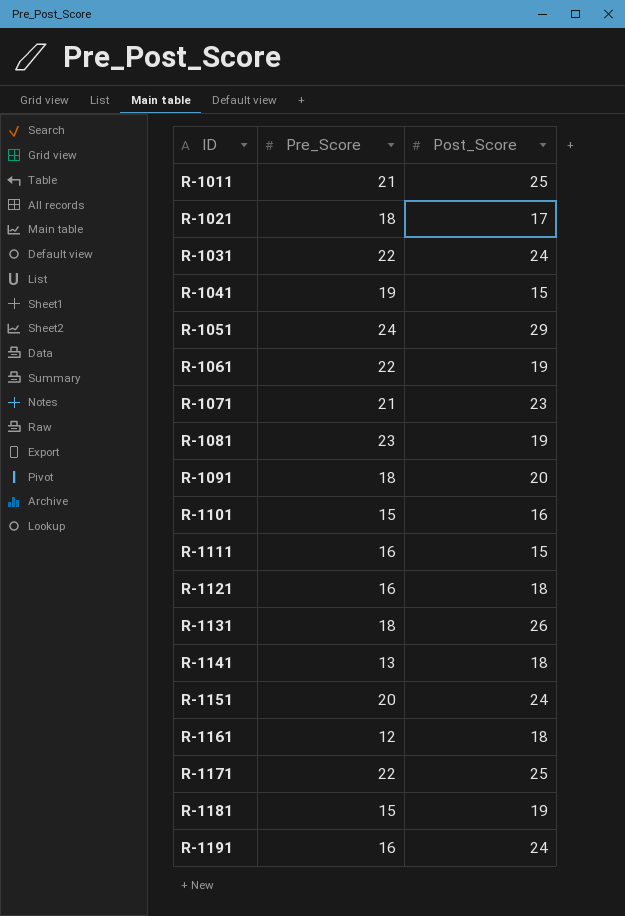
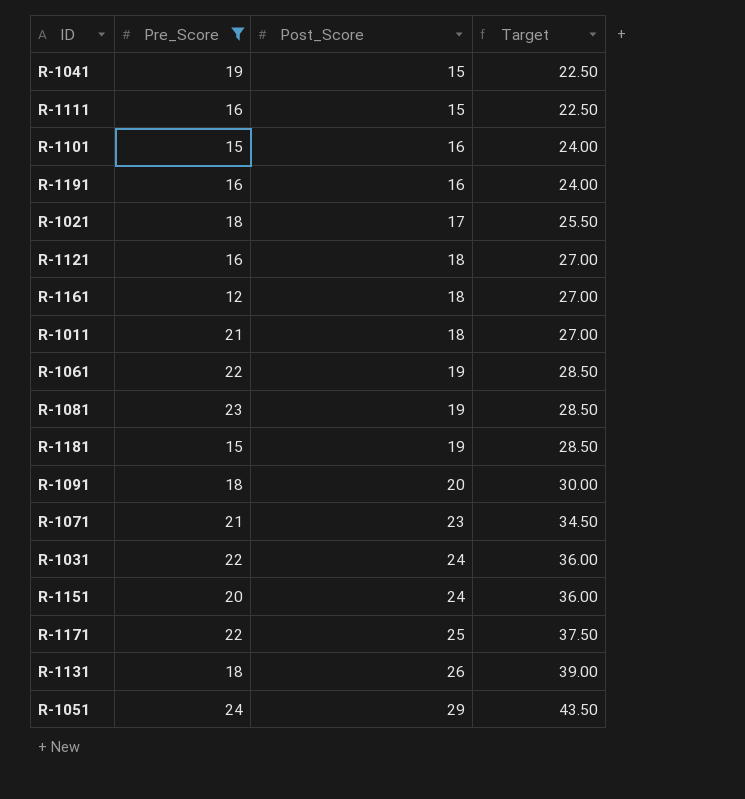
filter: none -> Pre_Score != 13
row order: ID ascending -> Post_Score ascending
column Target | formula: none -> [Post_Score] * 1.5
R-1191 | Post_Score: 24 -> 16
R-1011 | Post_Score: 25 -> 18

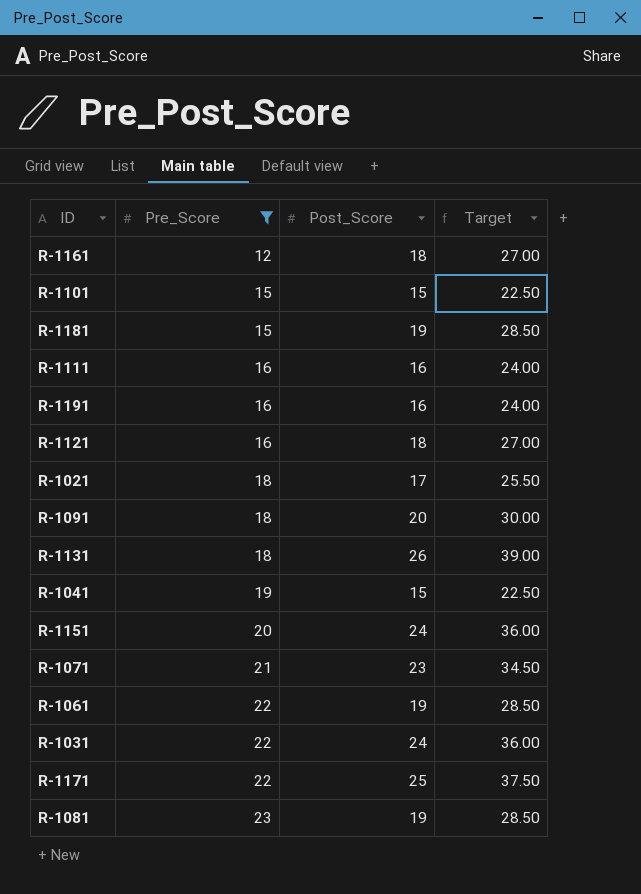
row order: Post_Score ascending -> Pre_Score ascending
row R-1011: 21 | 18 | 27.00 -> none
row R-1051: 24 | 29 | 43.50 -> none
R-1101 | Post_Score: 16 -> 15
R-1101 | Target: 24.00 -> 22.50
R-1111 | Post_Score: 15 -> 16
R-1111 | Target: 22.50 -> 24.00

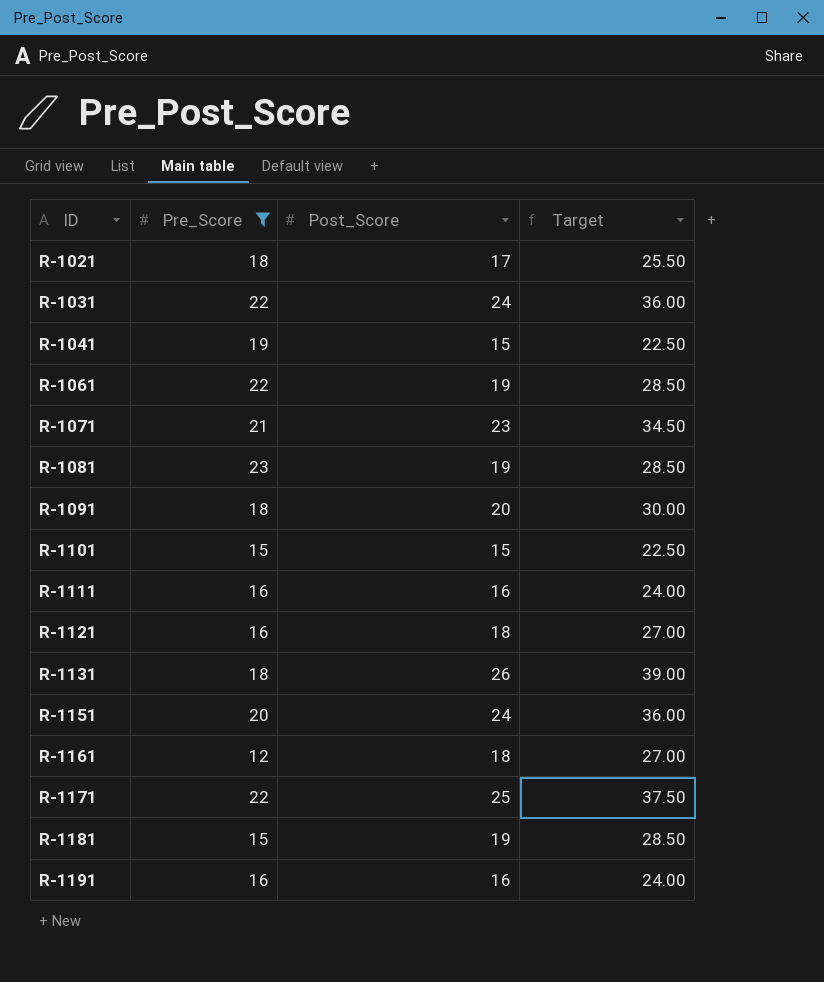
row order: Pre_Score ascending -> ID ascending

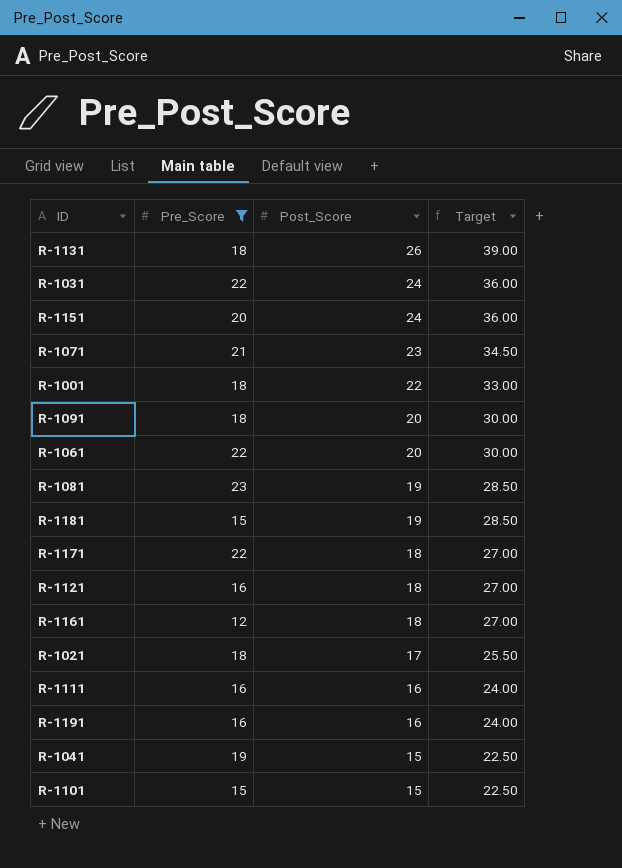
row order: ID ascending -> Post_Score descending
row R-1001: none -> 18 | 22 | 33.00
R-1061 | Post_Score: 19 -> 20
R-1061 | Target: 28.50 -> 30.00
R-1171 | Post_Score: 25 -> 18
R-1171 | Target: 37.50 -> 27.00

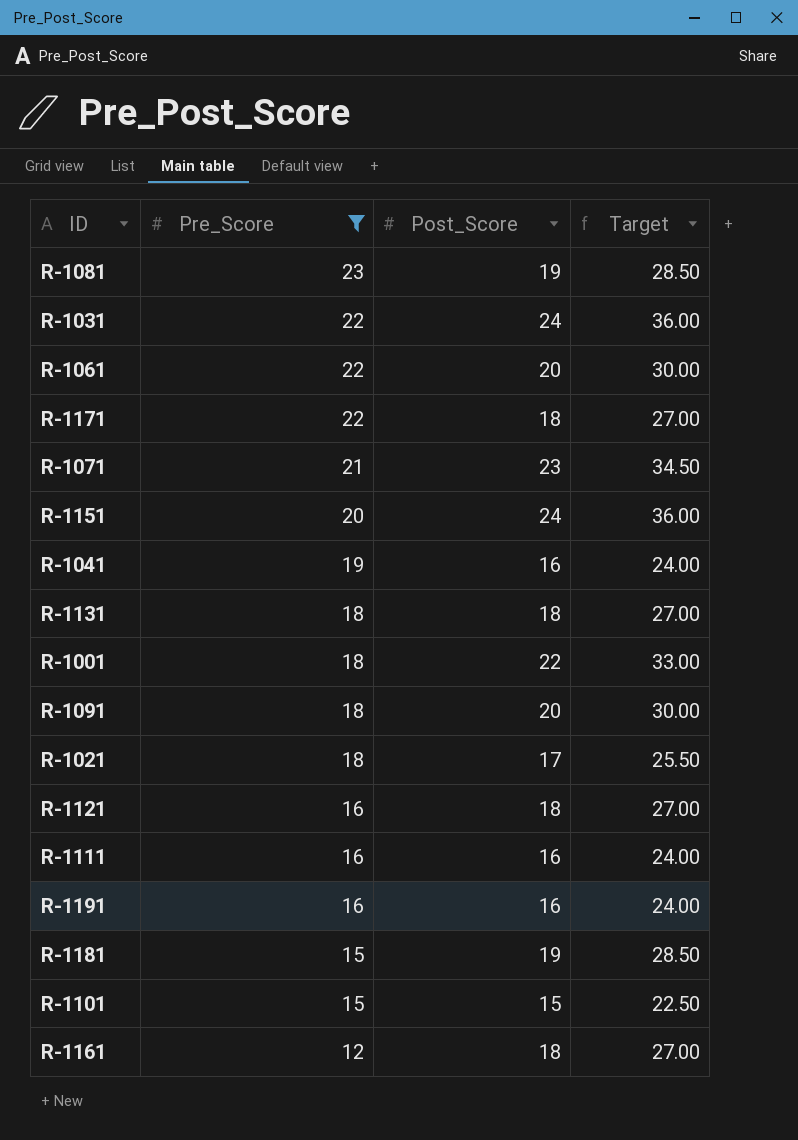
row order: Post_Score descending -> Pre_Score descending
R-1041 | Post_Score: 15 -> 16
R-1041 | Target: 22.50 -> 24.00
R-1131 | Post_Score: 26 -> 18
R-1131 | Target: 39.00 -> 27.00

